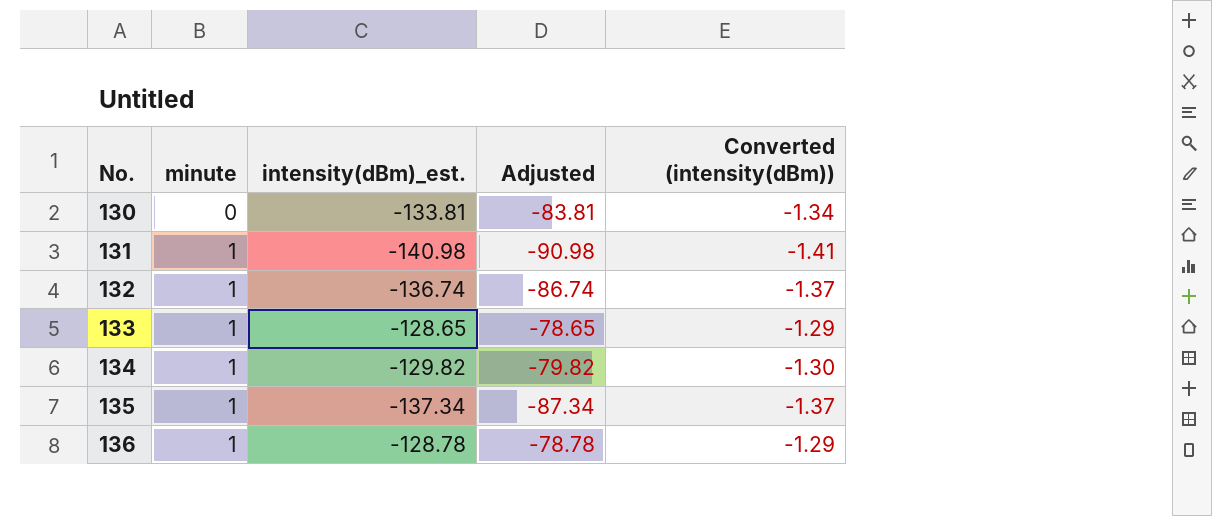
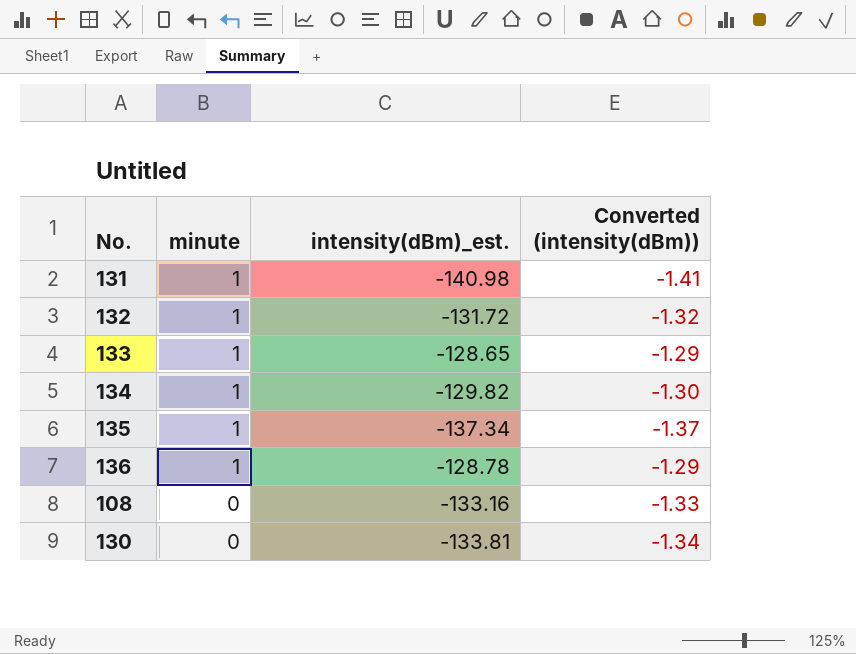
row order: No. ascending -> minute descending
column Adjusted | formula: [intensity(dBm)_est.] + 50 -> none
132 | intensity(dBm)_est.: -136.74 -> -131.72
132 | Converted (intensity(dBm)): -1.37 -> -1.32
row 108: none -> 0 | -133.16 | -1.33

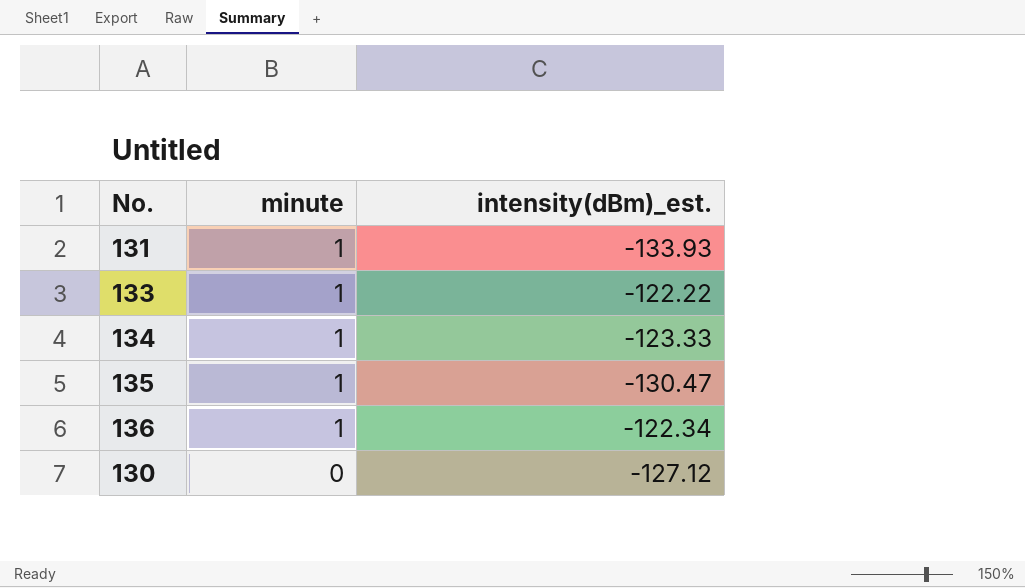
column Converted (intensity(dBm)) | formula: [intensity(dBm)_est.] * 0.01 -> none
row 132: 1 | -131.72 | -1.32 -> none
row 108: 0 | -133.16 | -1.33 -> none
131 | intensity(dBm)_est.: -140.98 -> -133.93
133 | intensity(dBm)_est.: -128.65 -> -122.22
134 | intensity(dBm)_est.: -129.82 -> -123.33
135 | intensity(dBm)_est.: -137.34 -> -130.47
136 | intensity(dBm)_est.: -128.78 -> -122.34
130 | intensity(dBm)_est.: -133.81 -> -127.12

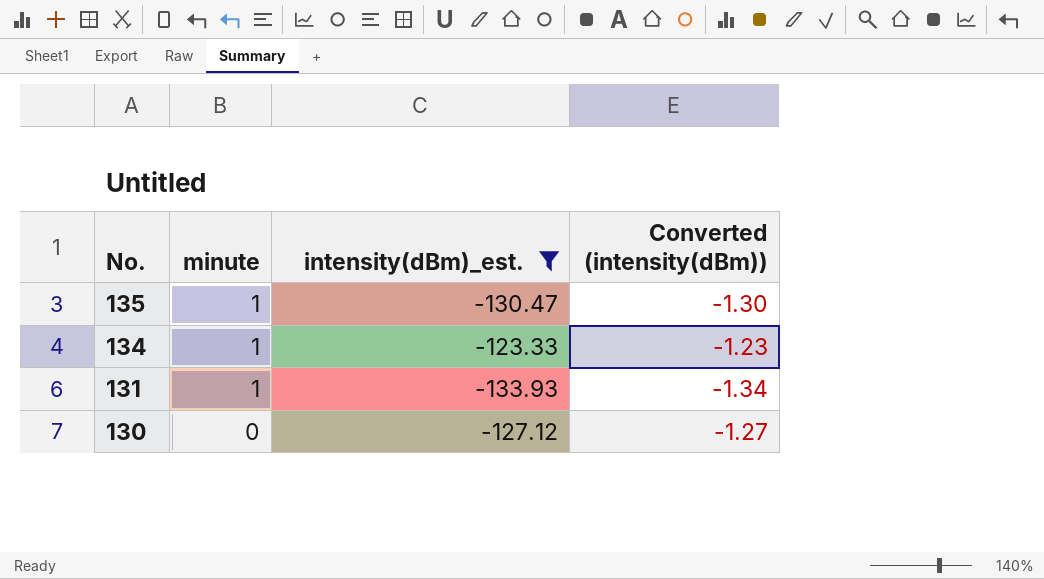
filter: none -> intensity(dBm)_est. <= -123.33
row order: minute descending -> No. descending
column Converted (intensity(dBm)) | formula: none -> [intensity(dBm)_est.] * 0.01

